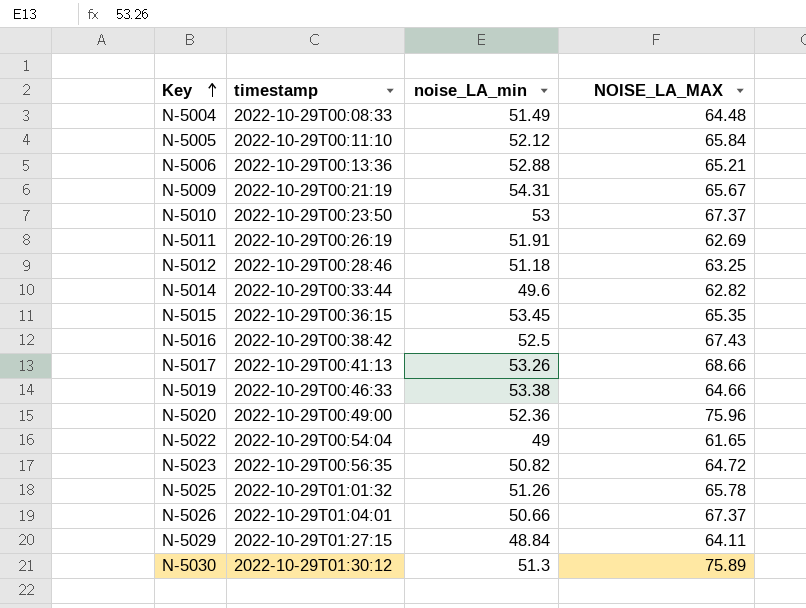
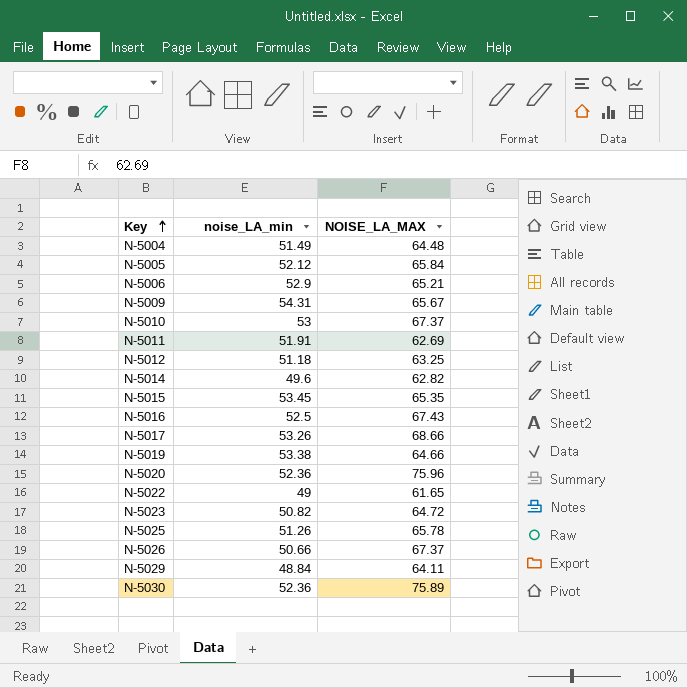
column timestamp | position: 2 -> none
N-5006 | noise_LA_min: 52.88 -> 52.9
N-5030 | noise_LA_min: 51.3 -> 52.36

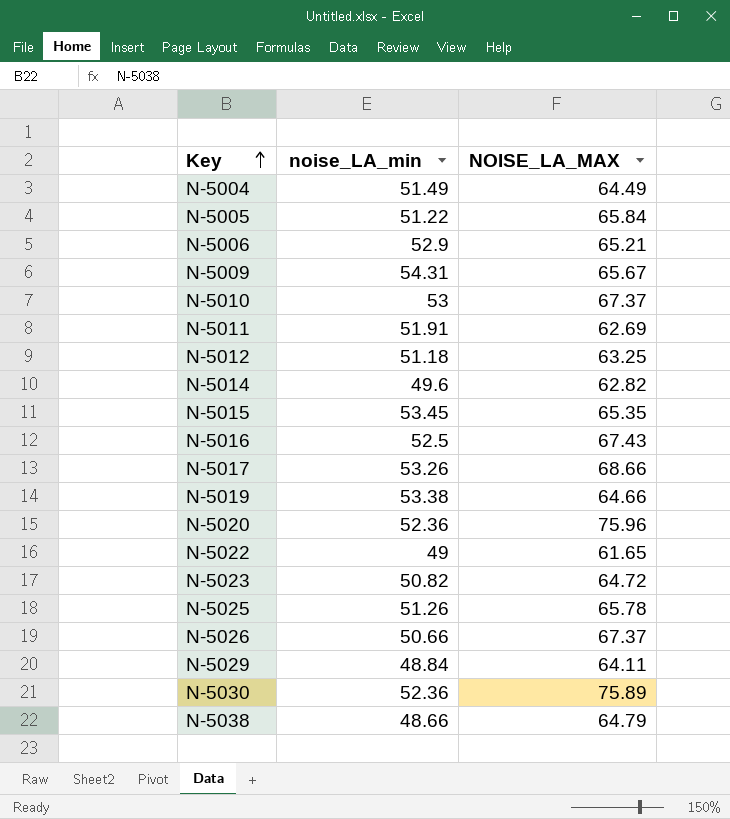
N-5004 | NOISE_LA_MAX: 64.48 -> 64.49
N-5005 | noise_LA_min: 52.12 -> 51.22
row N-5038: none -> 48.66 | 64.79

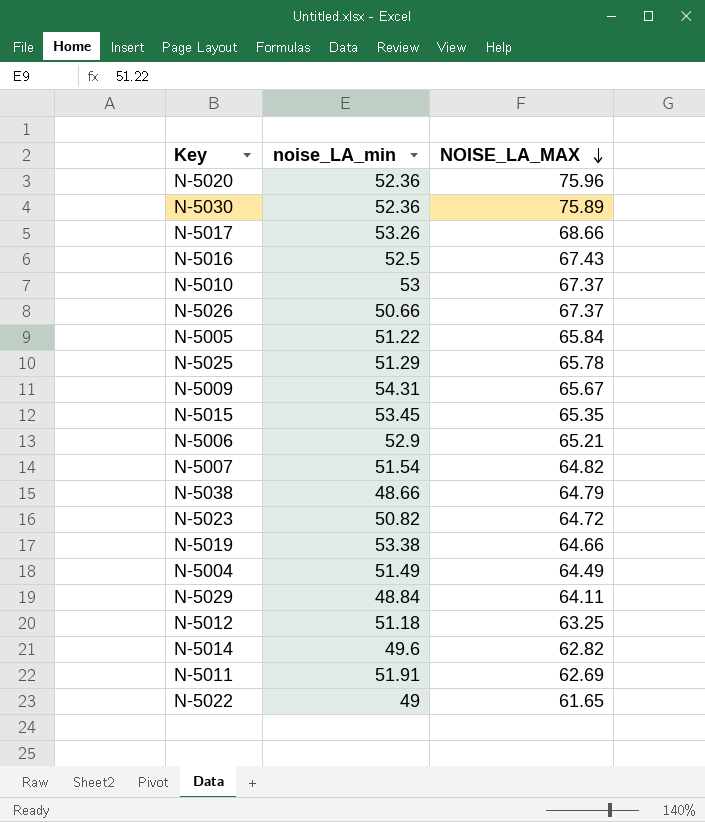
row order: Key ascending -> NOISE_LA_MAX descending
N-5025 | noise_LA_min: 51.26 -> 51.29
row N-5007: none -> 51.54 | 64.82

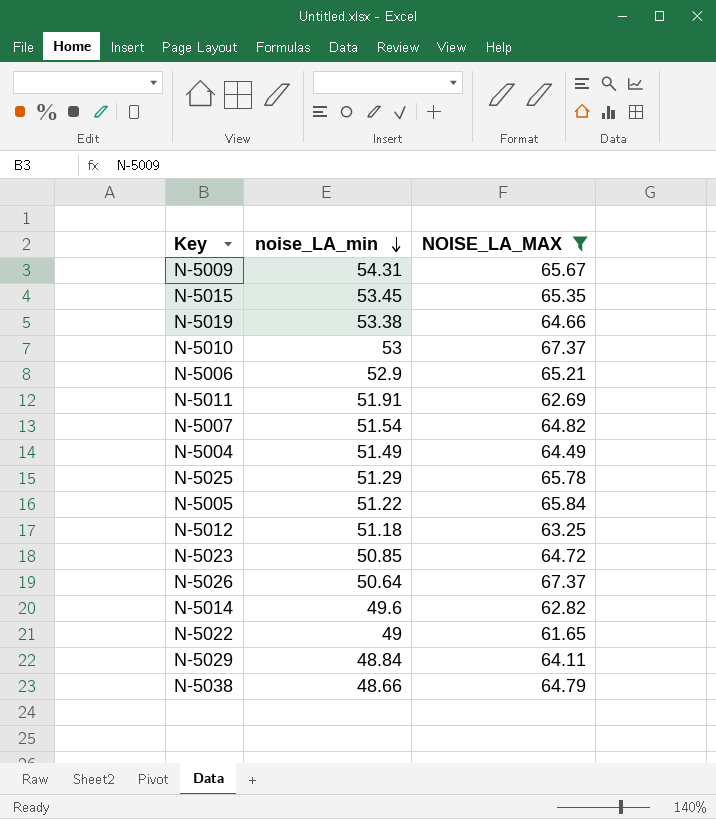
filter: none -> NOISE_LA_MAX <= 67.37
row order: NOISE_LA_MAX descending -> noise_LA_min descending
N-5023 | noise_LA_min: 50.82 -> 50.85
N-5026 | noise_LA_min: 50.66 -> 50.64

